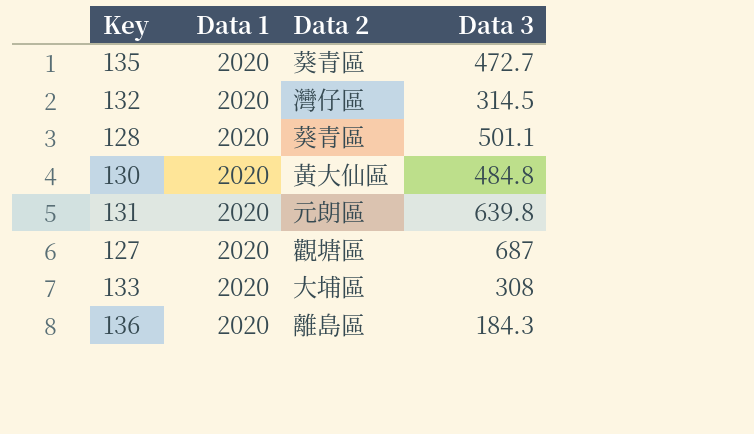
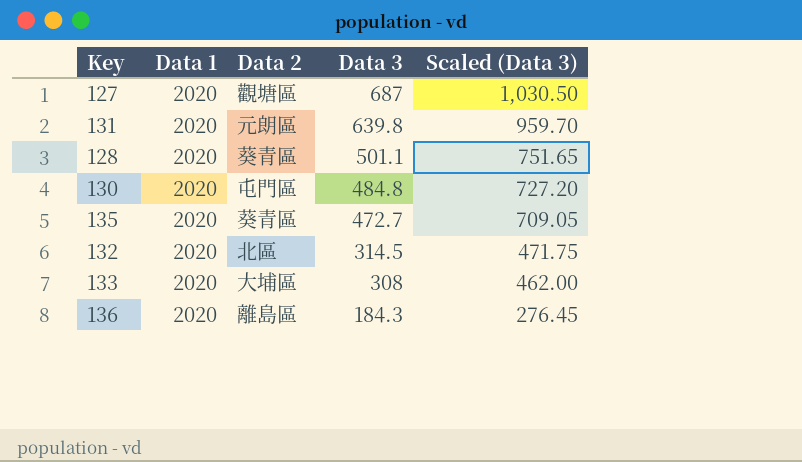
row order: none -> Data 3 descending
column Scaled (Data 3) | formula: none -> [Data 3] * 1.5
130 | Data 2: 黃大仙區 -> 屯門區
132 | Data 2: 灣仔區 -> 北區

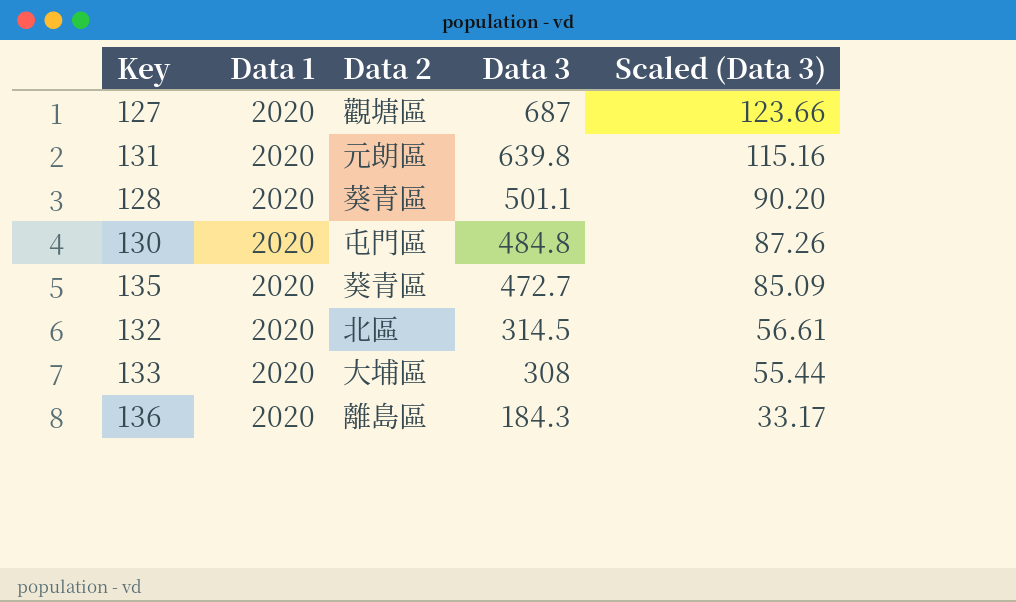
column Scaled (Data 3) | formula: [Data 3] * 1.5 -> [Data 3] * 0.18

